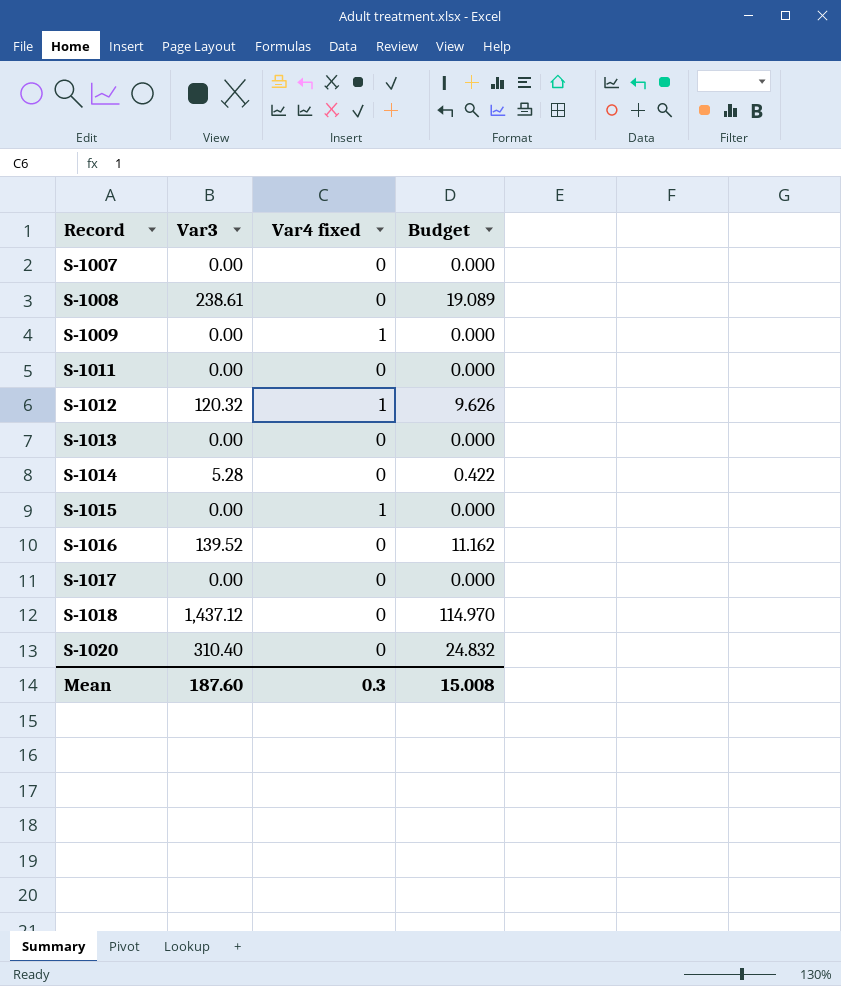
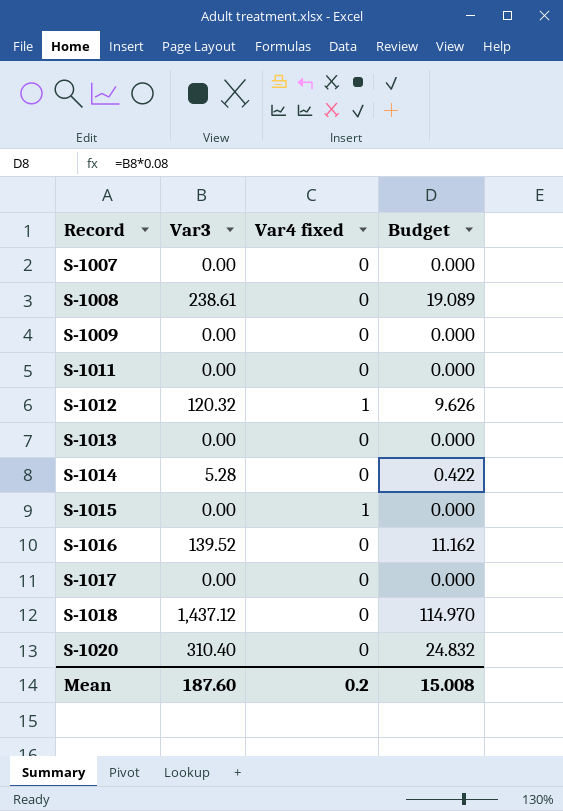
S-1009 | Var4 fixed: 1 -> 0
Mean | Var4 fixed: 0.3 -> 0.2

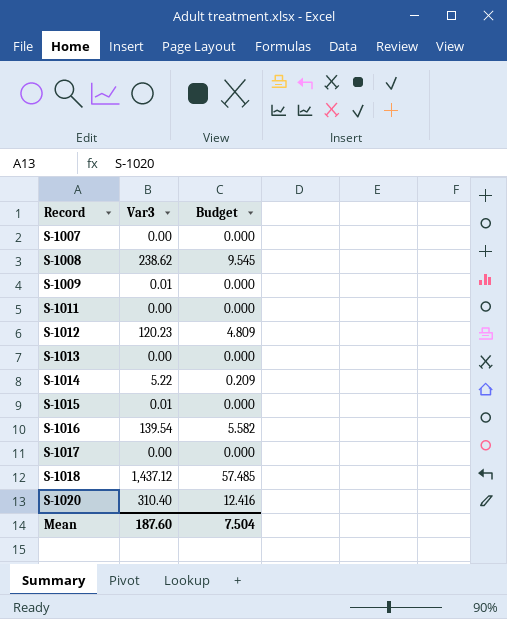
column Var4 fixed | position: 3 -> none
column Budget | formula: [Var3] * 0.08 -> [Var3] * 0.04
S-1008 | Var3: 238.61 -> 238.62
S-1009 | Var3: 0.00 -> 0.01
S-1012 | Var3: 120.32 -> 120.23
S-1014 | Var3: 5.28 -> 5.22
S-1015 | Var3: 0.00 -> 0.01
S-1016 | Var3: 139.52 -> 139.54
Mean | Budget: 15.008 -> 7.504

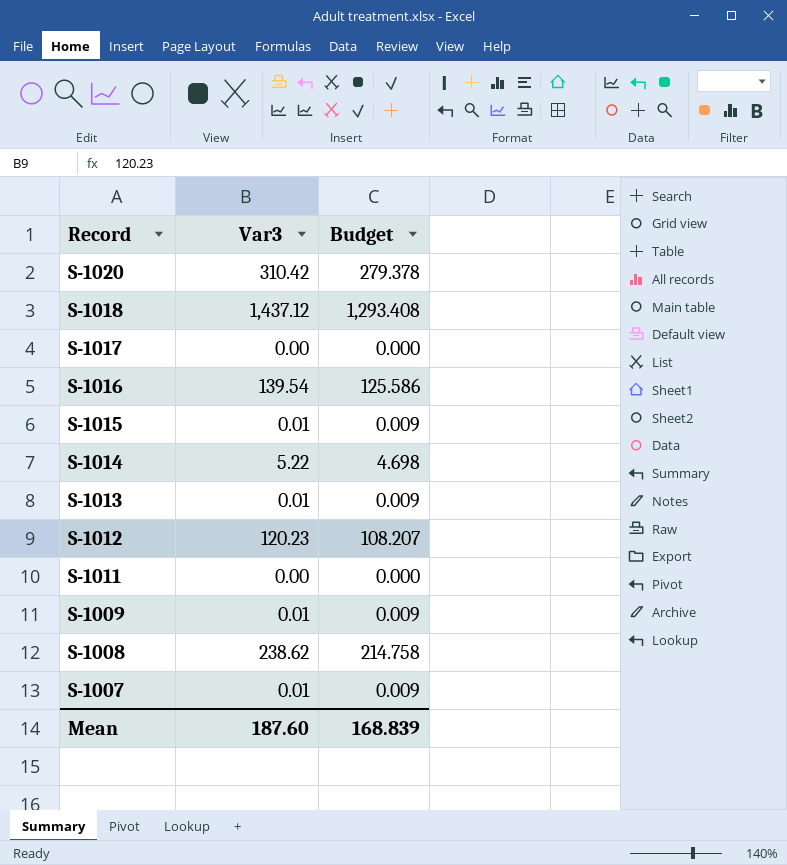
row order: Record ascending -> Record descending
column Budget | formula: [Var3] * 0.04 -> [Var3] * 0.9
S-1020 | Var3: 310.40 -> 310.42
S-1013 | Var3: 0.00 -> 0.01
S-1007 | Var3: 0.00 -> 0.01
Mean | Budget: 7.504 -> 168.839

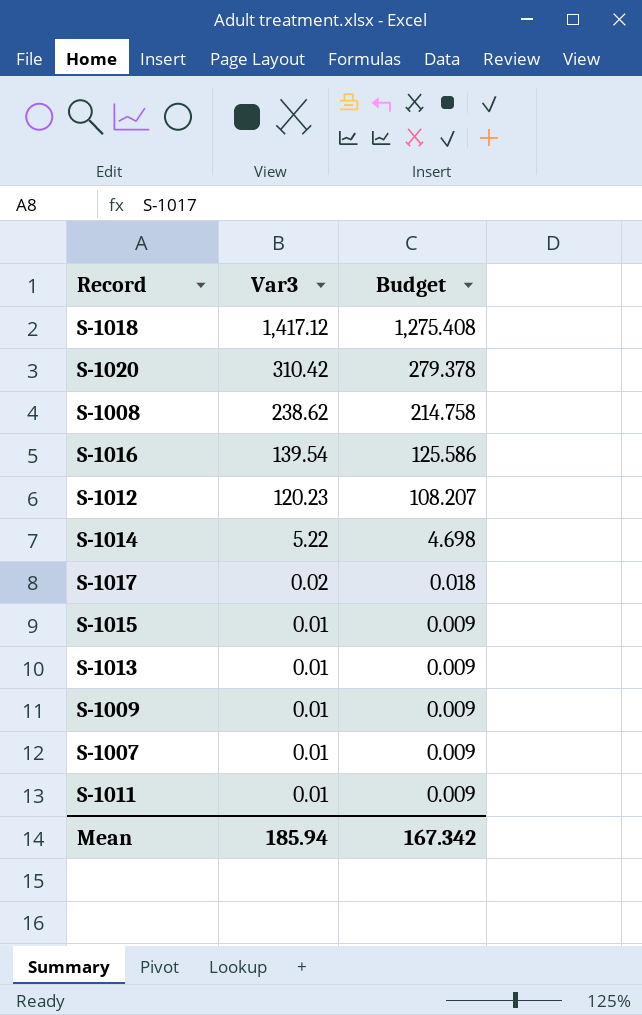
row order: Record descending -> Var3 descending
S-1018 | Var3: 1,437.12 -> 1,417.12
S-1018 | Budget: 1,293.408 -> 1,275.408
S-1017 | Var3: 0.00 -> 0.02
S-1017 | Budget: 0.000 -> 0.018
S-1011 | Var3: 0.00 -> 0.01
S-1011 | Budget: 0.000 -> 0.009
Mean | Var3: 187.60 -> 185.94
Mean | Budget: 168.839 -> 167.342

